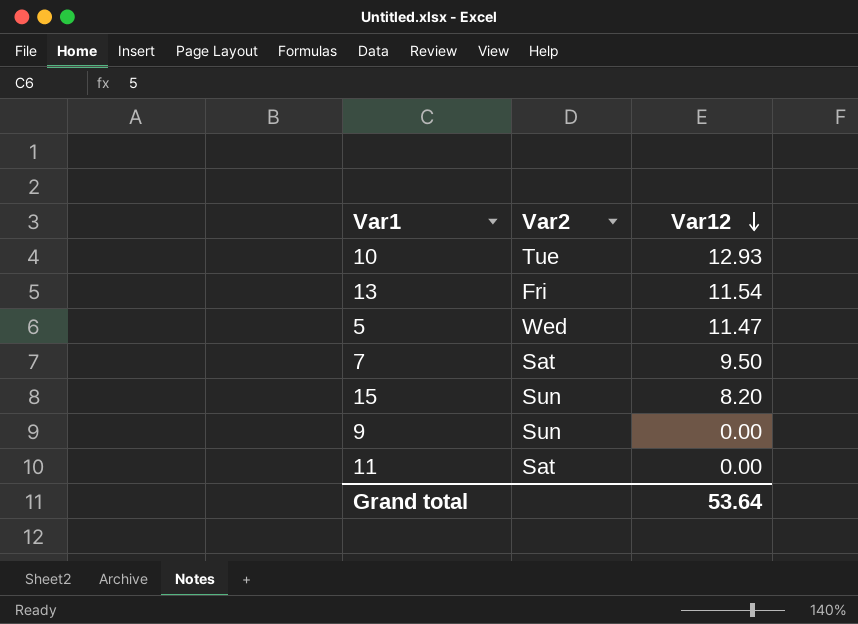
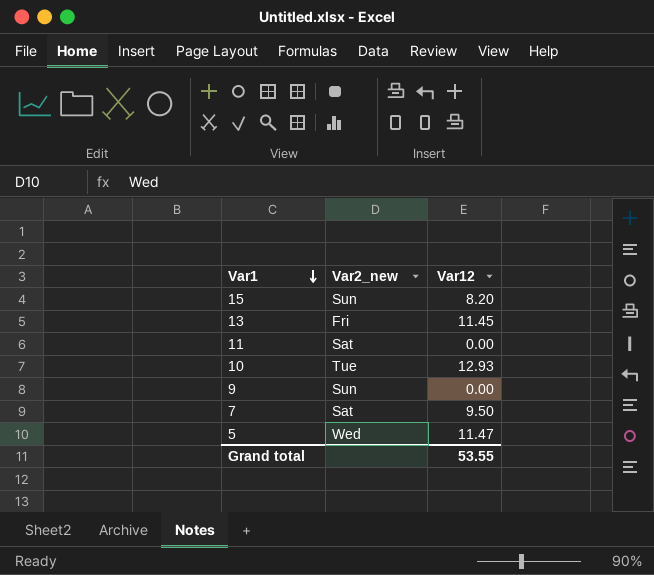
row order: Var12 descending -> Var1 descending
column name: Var2 -> Var2_new
13 | Var12: 11.54 -> 11.45
Grand total | Var12: 53.64 -> 53.55

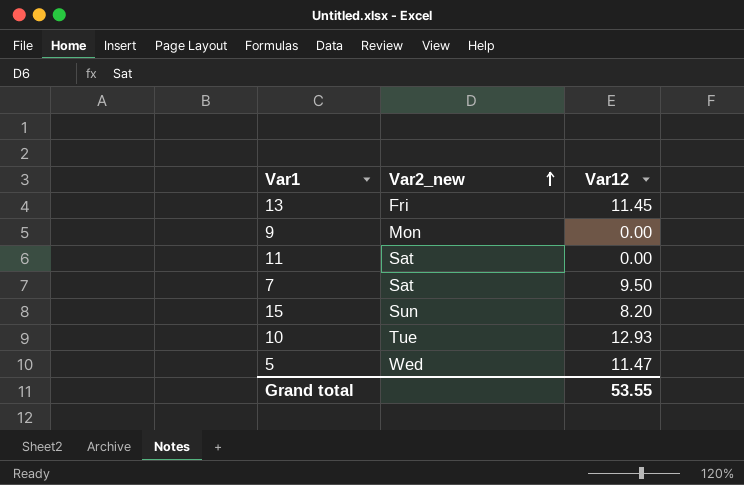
row order: Var1 descending -> Var2_new ascending
9 | Var2_new: Sun -> Mon

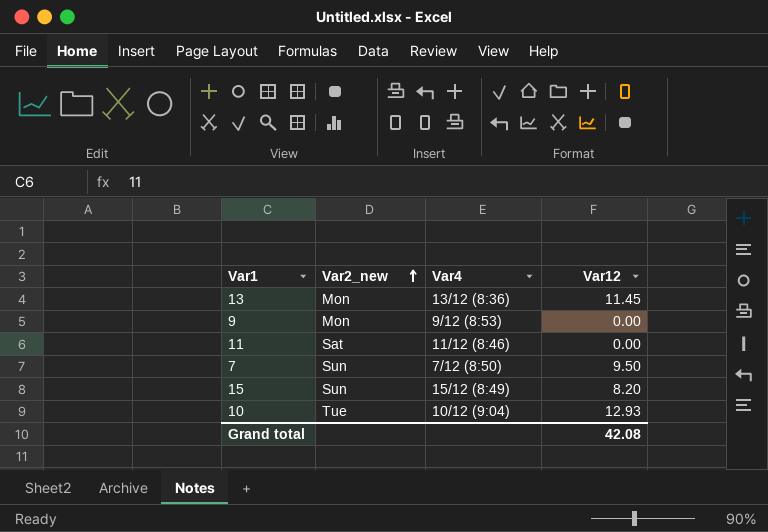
column Var4 | position: none -> 3
row 5: Wed | 11.47 -> none
13 | Var2_new: Fri -> Mon
7 | Var2_new: Sat -> Sun
Grand total | Var12: 53.55 -> 42.08

